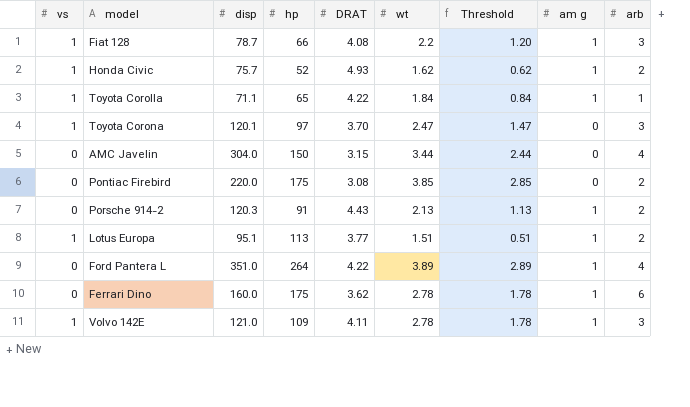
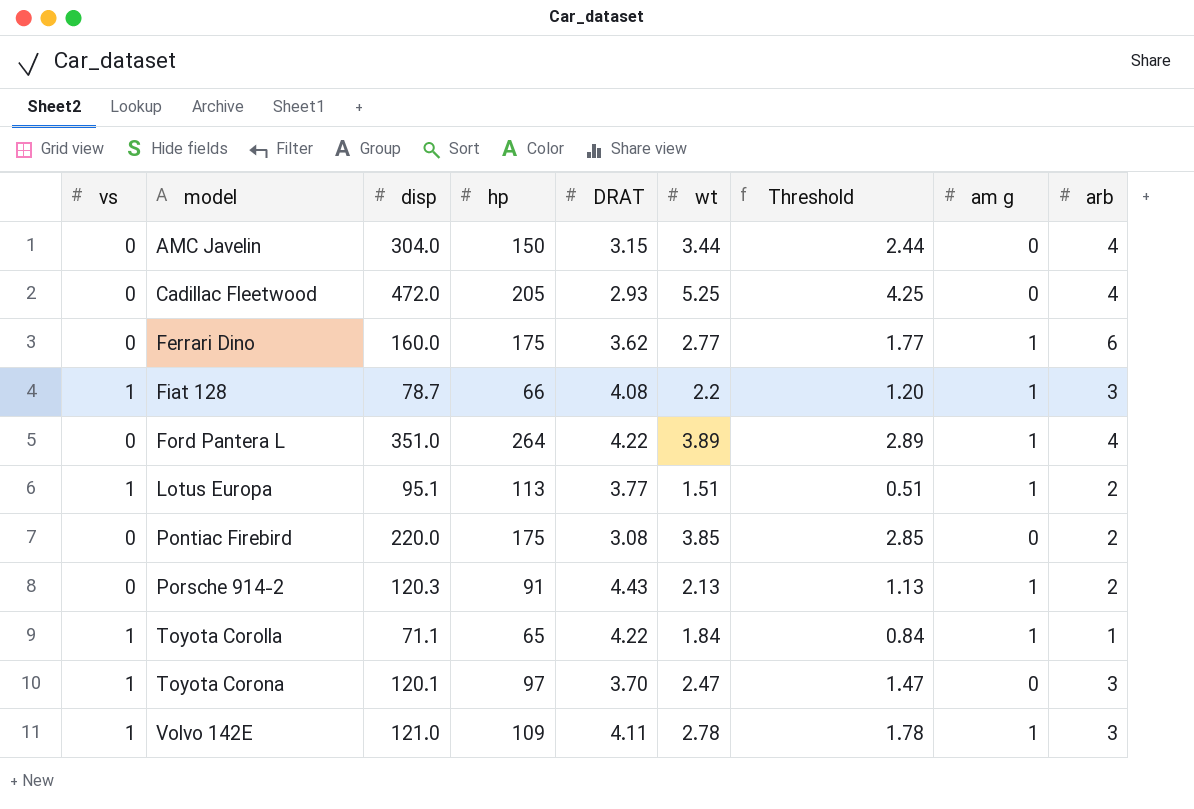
row order: none -> model ascending
row Honda Civic: 1 | 75.7 | 52 | 4.93 | 1.62 | 0.62 | 1 | 2 -> none
row Cadillac Fleetwood: none -> 0 | 472.0 | 205 | 2.93 | 5.25 | 4.25 | 0 | 4
Ferrari Dino | wt: 2.78 -> 2.77
Ferrari Dino | Threshold: 1.78 -> 1.77

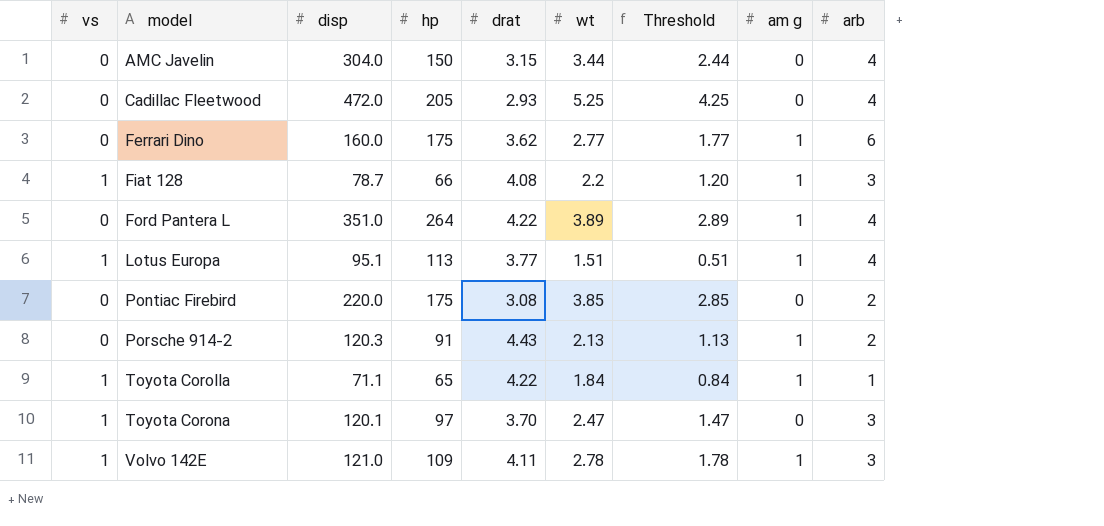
column name: DRAT -> drat
Lotus Europa | arb: 2 -> 4

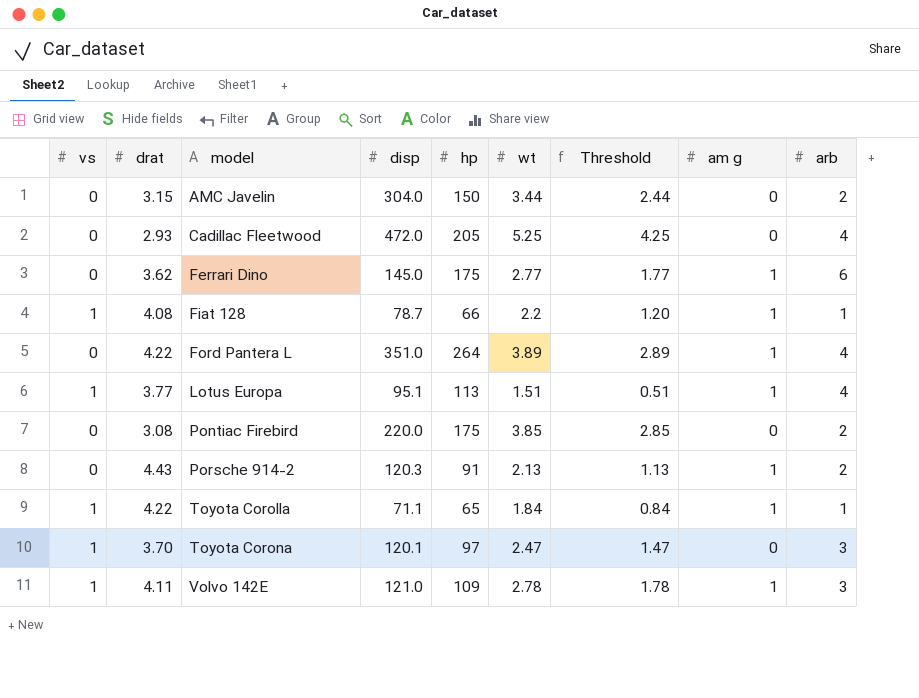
column drat | position: 5 -> 2
AMC Javelin | arb: 4 -> 2
Ferrari Dino | disp: 160.0 -> 145.0
Fiat 128 | arb: 3 -> 1

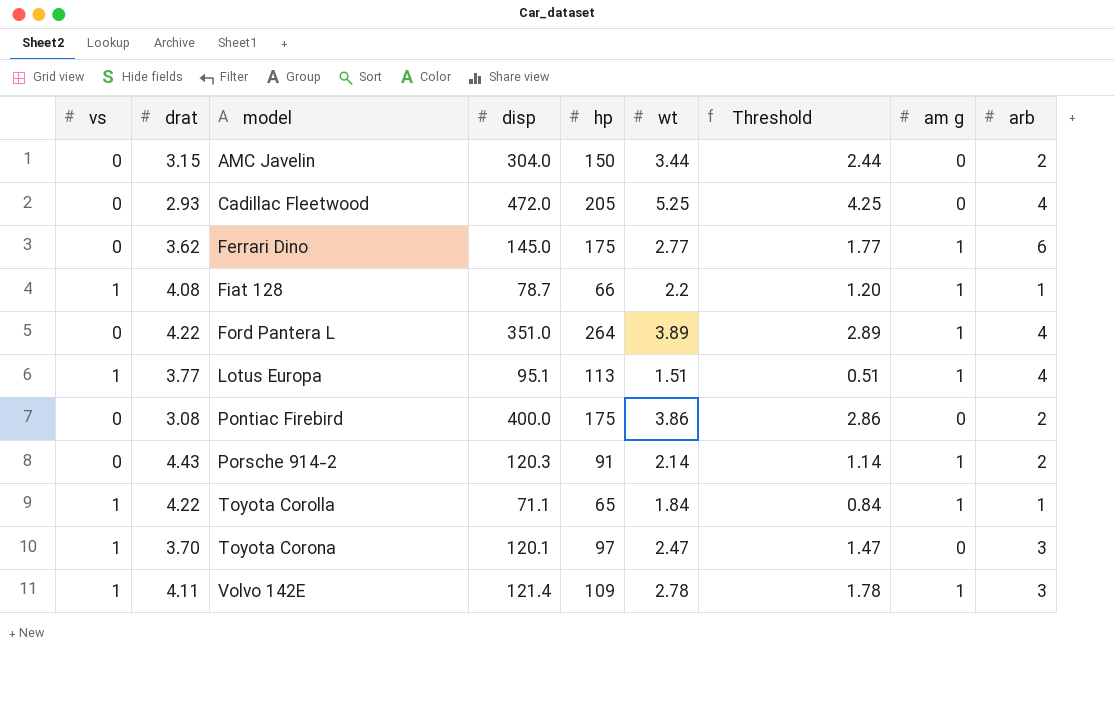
Pontiac Firebird | disp: 220.0 -> 400.0
Pontiac Firebird | wt: 3.85 -> 3.86
Pontiac Firebird | Threshold: 2.85 -> 2.86
Porsche 914-2 | wt: 2.13 -> 2.14
Porsche 914-2 | Threshold: 1.13 -> 1.14
Volvo 142E | disp: 121.0 -> 121.4

